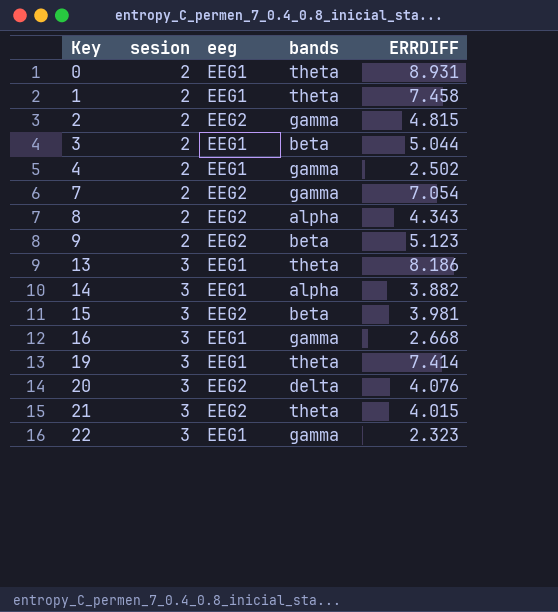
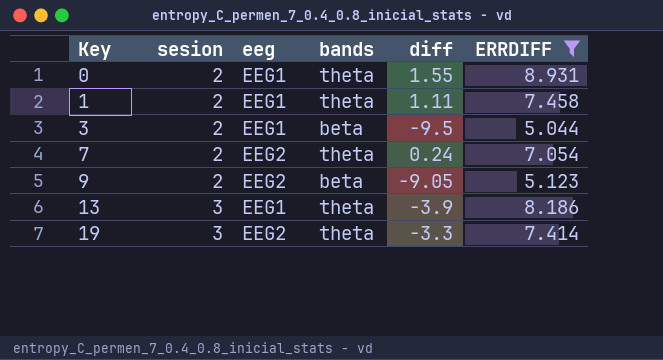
filter: none -> ERRDIFF >= 5.044
column diff | position: none -> 5
7 | bands: gamma -> theta
19 | eeg: EEG1 -> EEG2

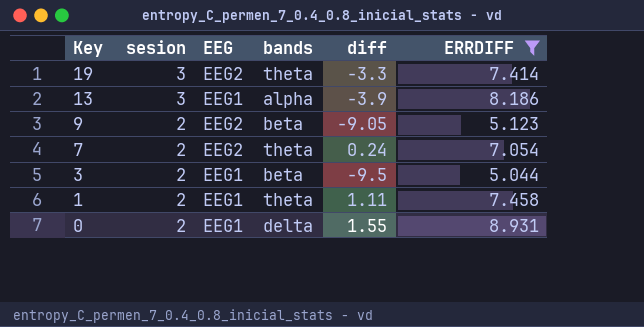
row order: Key ascending -> Key descending
column name: eeg -> EEG
13 | bands: theta -> alpha
0 | bands: theta -> delta

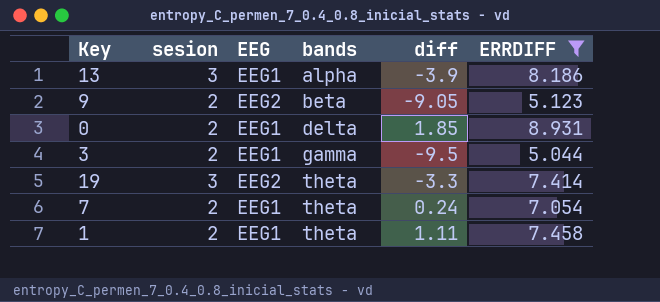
row order: Key descending -> bands ascending
0 | diff: 1.55 -> 1.85
3 | bands: beta -> gamma
7 | EEG: EEG2 -> EEG1

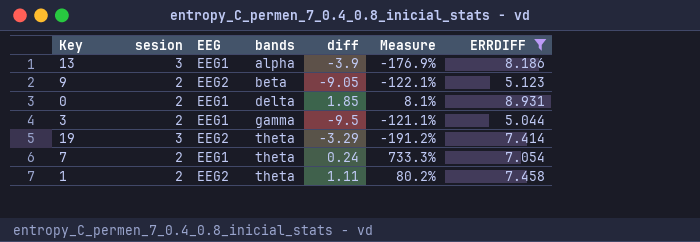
column Measure | formula: none -> ([sesion] - [diff]) / [diff]
19 | diff: -3.3 -> -3.29
1 | EEG: EEG1 -> EEG2

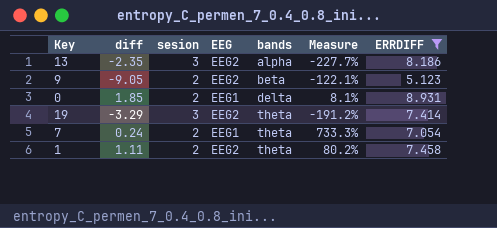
column diff | position: 5 -> 2
row 3: 2 | EEG1 | gamma | -9.5 | -121.1% | 5.044 -> none
13 | diff: -3.9 -> -2.35
13 | EEG: EEG1 -> EEG2
13 | Measure: -176.9% -> -227.7%

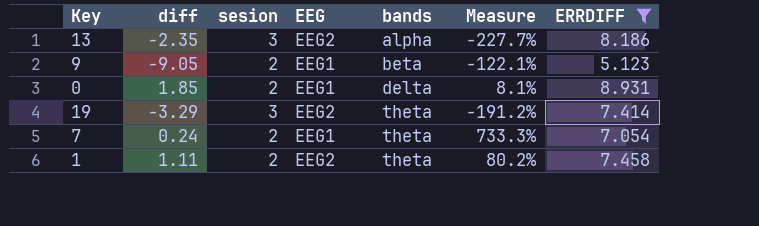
9 | EEG: EEG2 -> EEG1

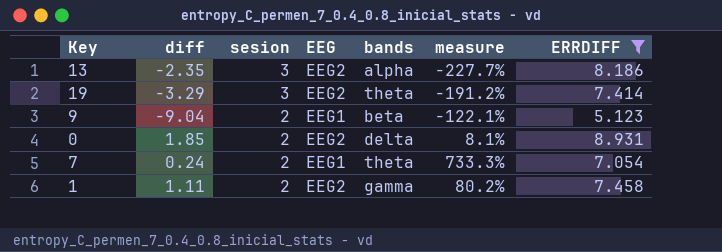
row order: bands ascending -> sesion descending
column name: Measure -> measure
9 | diff: -9.05 -> -9.04
0 | EEG: EEG1 -> EEG2
1 | bands: theta -> gamma

